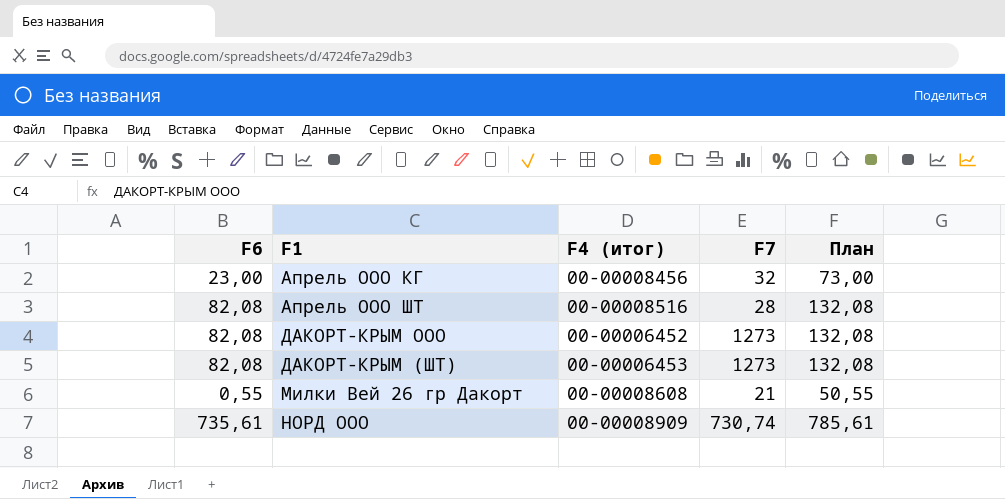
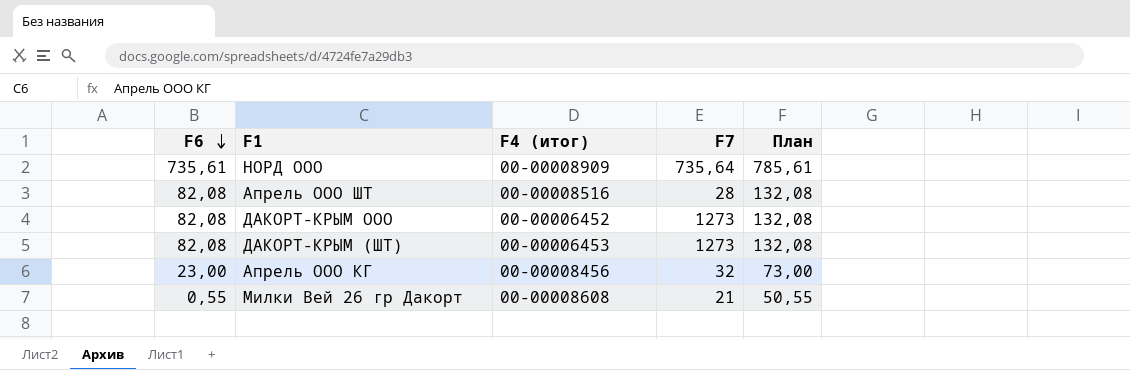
row order: none -> F6 descending
НОРД ООО | F7: 730,74 -> 735,64

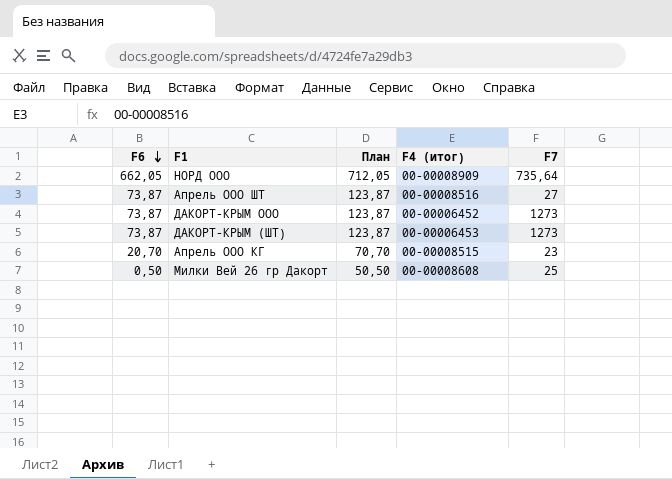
column План | position: 5 -> 3
НОРД ООО | F6: 735,61 -> 662,05
НОРД ООО | План: 785,61 -> 712,05
Апрель ООО ШТ | F6: 82,08 -> 73,87
Апрель ООО ШТ | План: 132,08 -> 123,87
Апрель ООО ШТ | F7: 28 -> 27
ДАКОРТ-КРЫМ ООО | F6: 82,08 -> 73,87
ДАКОРТ-КРЫМ ООО | План: 132,08 -> 123,87
ДАКОРТ-КРЫМ (ШТ) | F6: 82,08 -> 73,87
ДАКОРТ-КРЫМ (ШТ) | План: 132,08 -> 123,87
Апрель ООО КГ | F6: 23,00 -> 20,70
Апрель ООО КГ | План: 73,00 -> 70,70
Апрель ООО КГ | F4 (итог): 00-00008456 -> 00-00008515
Апрель ООО КГ | F7: 32 -> 23
Милки Вей 26 гр Дакорт | F6: 0,55 -> 0,50
Милки Вей 26 гр Дакорт | План: 50,55 -> 50,50
Милки Вей 26 гр Дакорт | F7: 21 -> 25

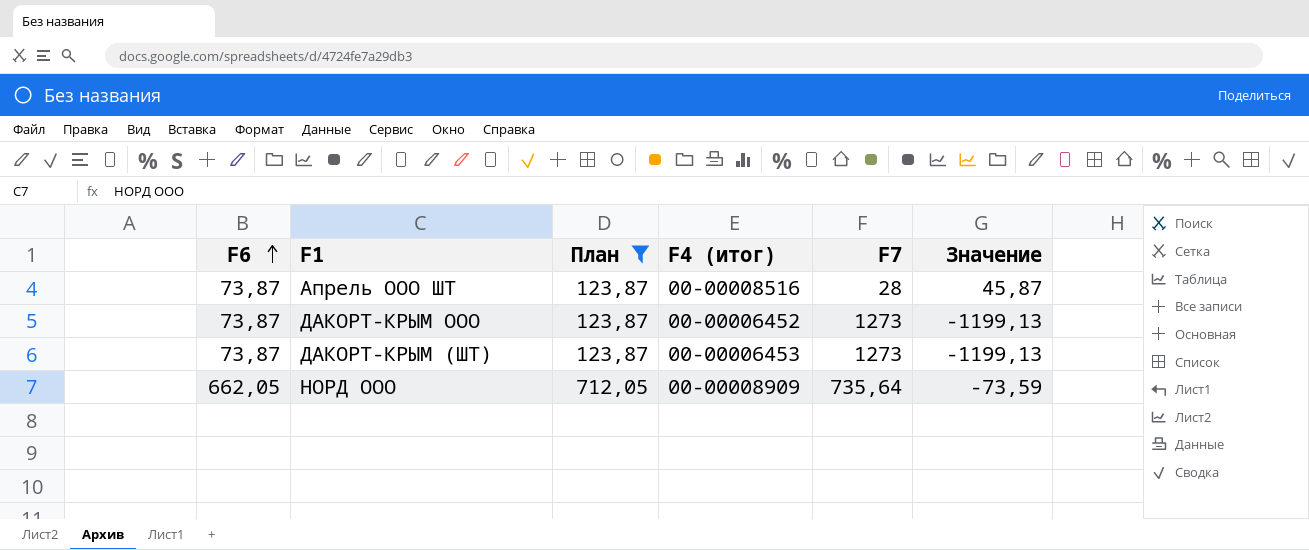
filter: none -> План >= 123,87
row order: F6 descending -> F6 ascending
column Значение | formula: none -> [F6] - [F7]
Апрель ООО ШТ | F7: 27 -> 28

